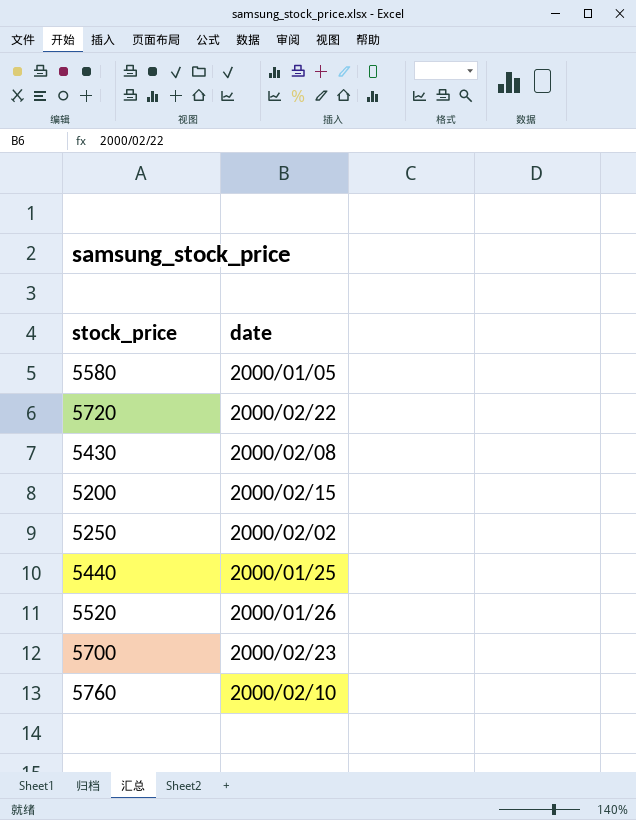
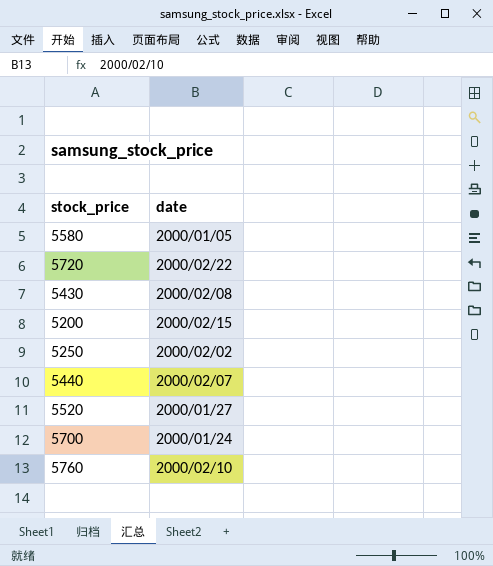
5440 | date: 2000/01/25 -> 2000/02/07
5520 | date: 2000/01/26 -> 2000/01/27
5700 | date: 2000/02/23 -> 2000/01/24

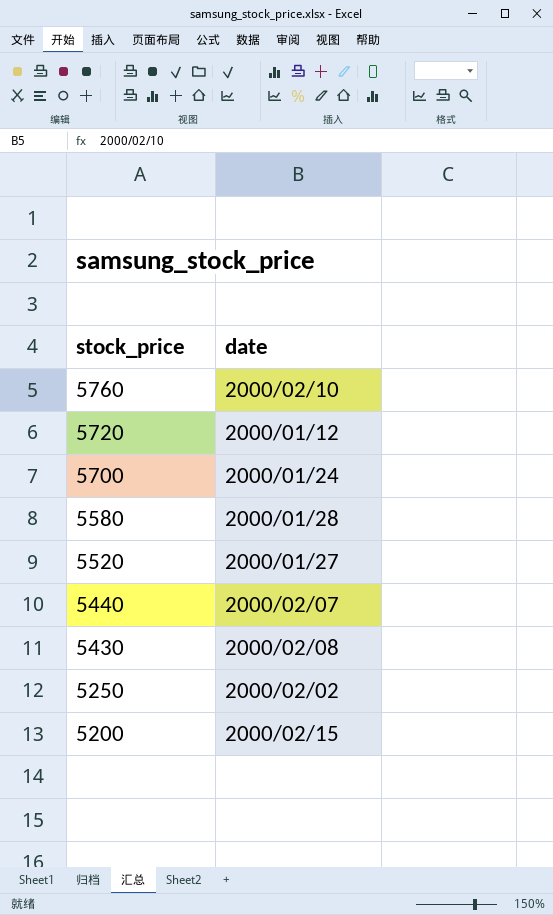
row order: none -> stock_price descending
5720 | date: 2000/02/22 -> 2000/01/12
5580 | date: 2000/01/05 -> 2000/01/28

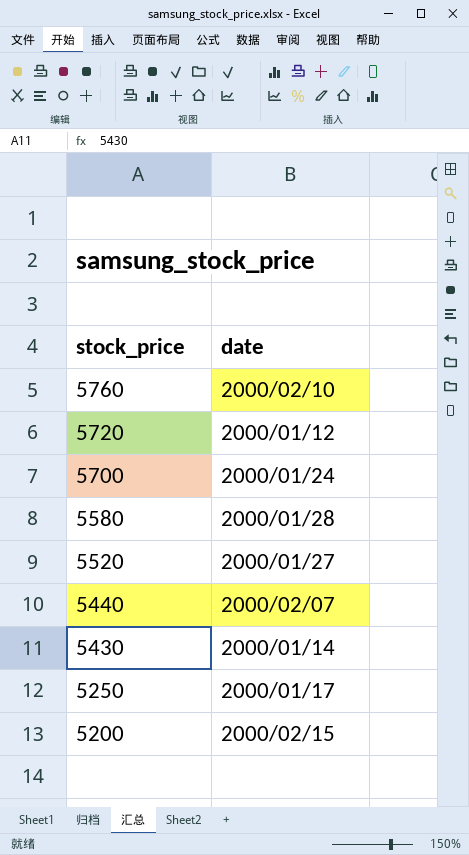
5430 | date: 2000/02/08 -> 2000/01/14
5250 | date: 2000/02/02 -> 2000/01/17

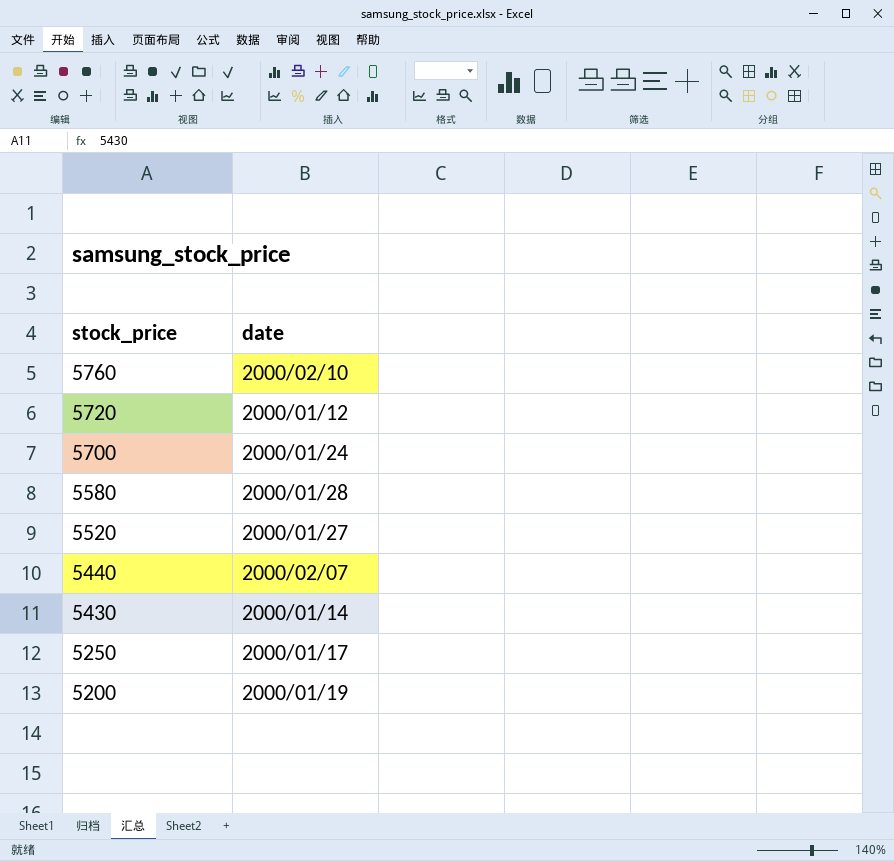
5200 | date: 2000/02/15 -> 2000/01/19

